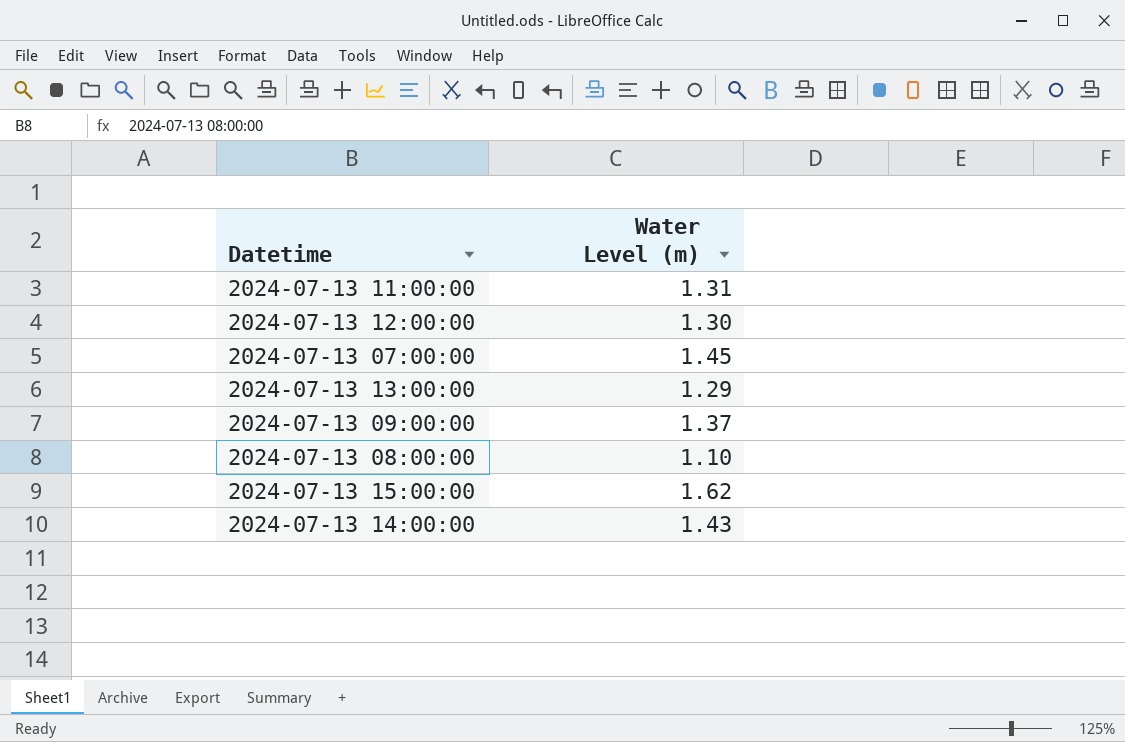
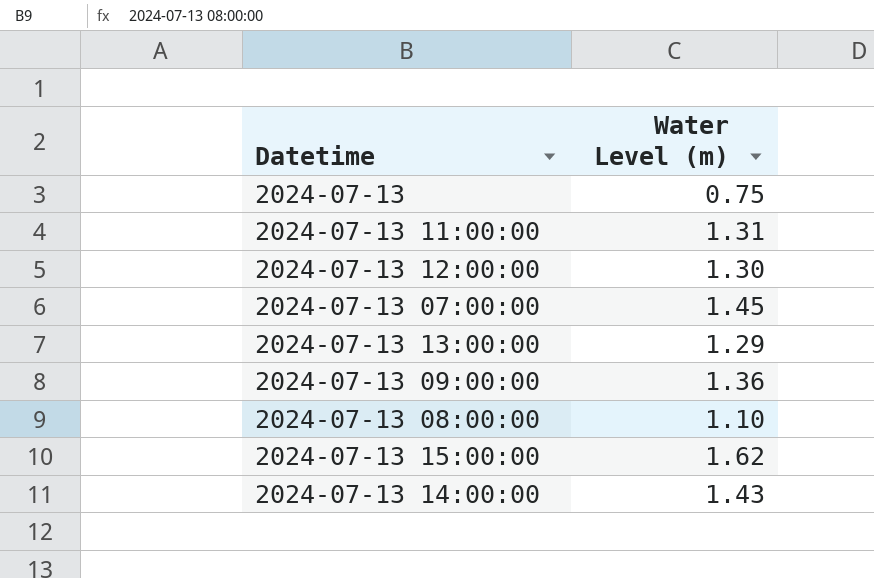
row 2024-07-13: none -> 0.75
2024-07-13 09:00:00 | Water Level (m): 1.37 -> 1.36

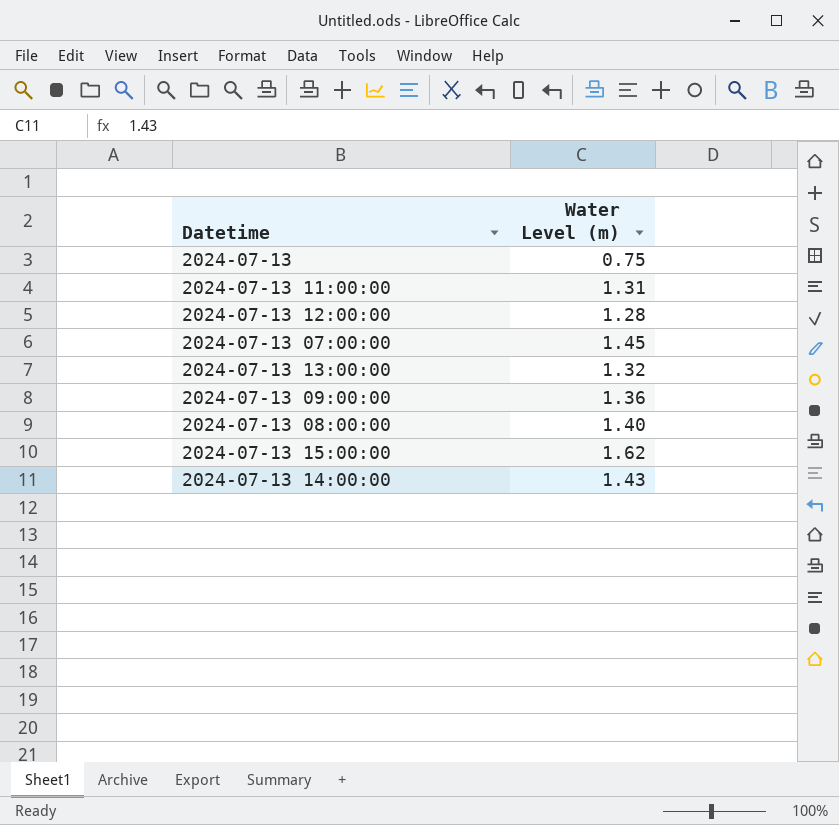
2024-07-13 12:00:00 | Water Level (m): 1.30 -> 1.28
2024-07-13 13:00:00 | Water Level (m): 1.29 -> 1.32
2024-07-13 08:00:00 | Water Level (m): 1.10 -> 1.40

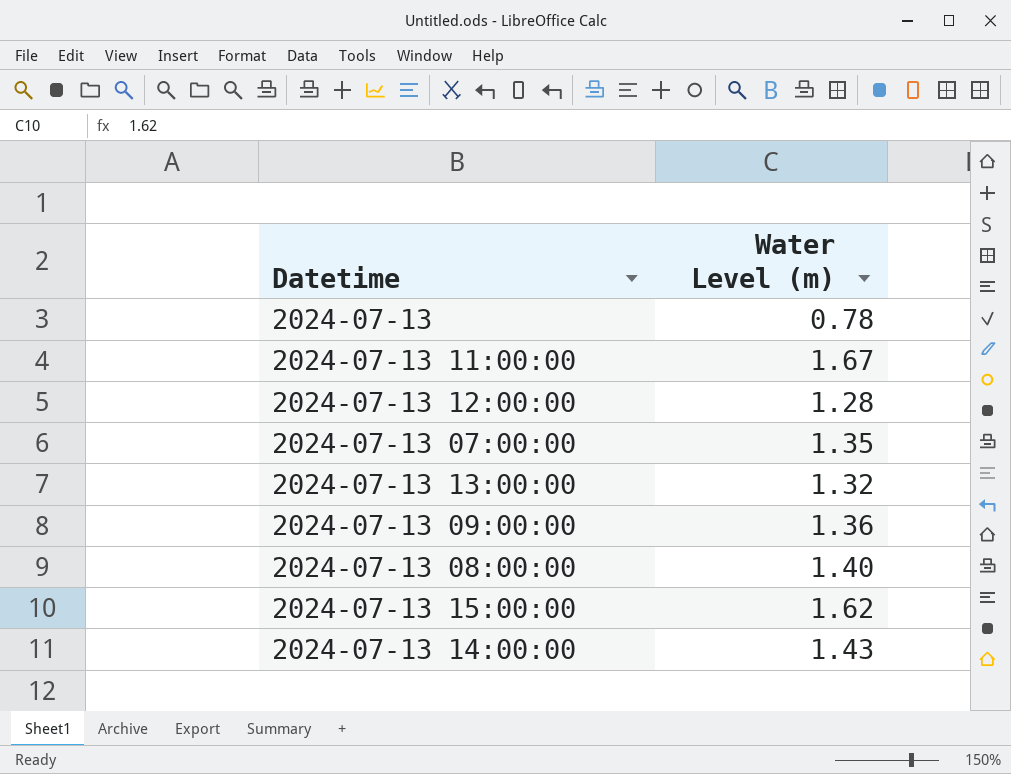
2024-07-13 | Water Level (m): 0.75 -> 0.78
2024-07-13 11:00:00 | Water Level (m): 1.31 -> 1.67
2024-07-13 07:00:00 | Water Level (m): 1.45 -> 1.35

